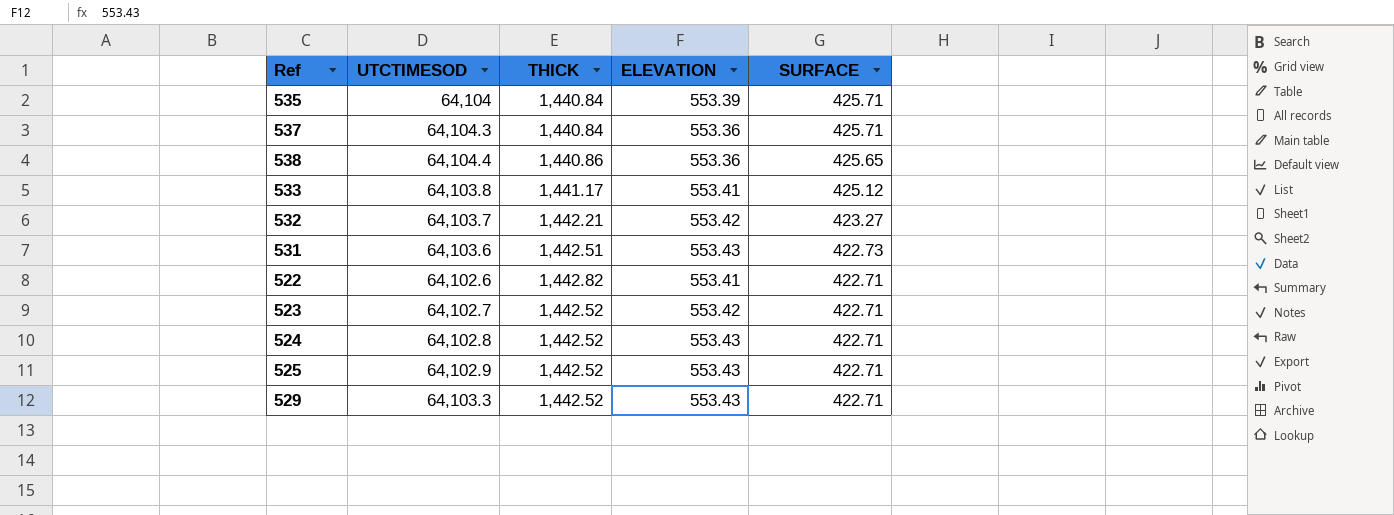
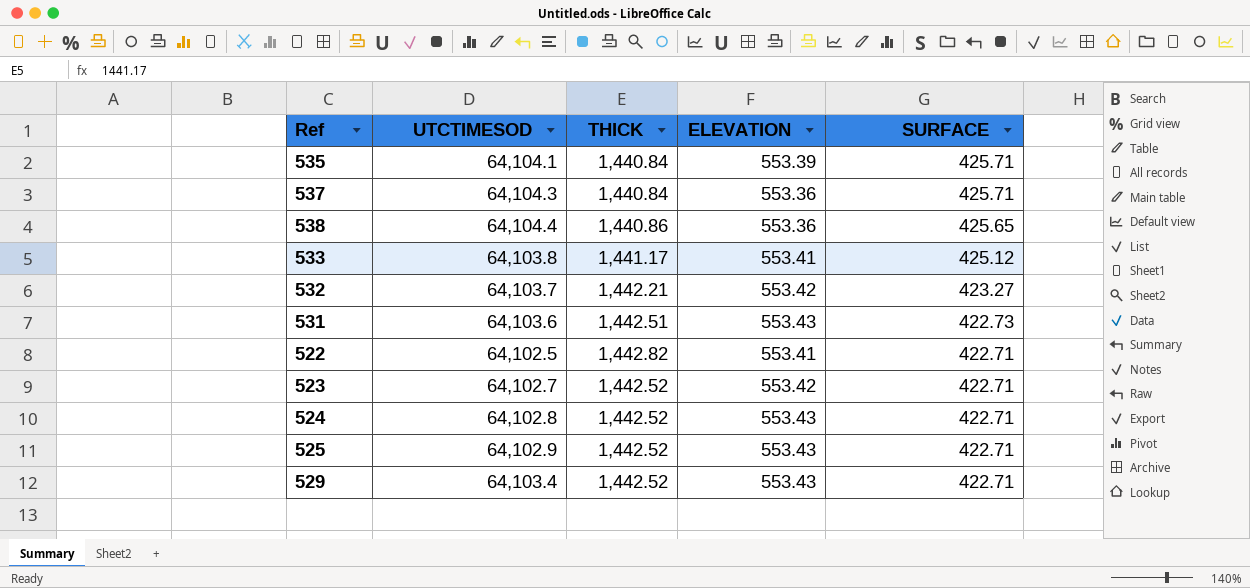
535 | UTCTIMESOD: 64,104 -> 64,104.1
522 | UTCTIMESOD: 64,102.6 -> 64,102.5
529 | UTCTIMESOD: 64,103.3 -> 64,103.4

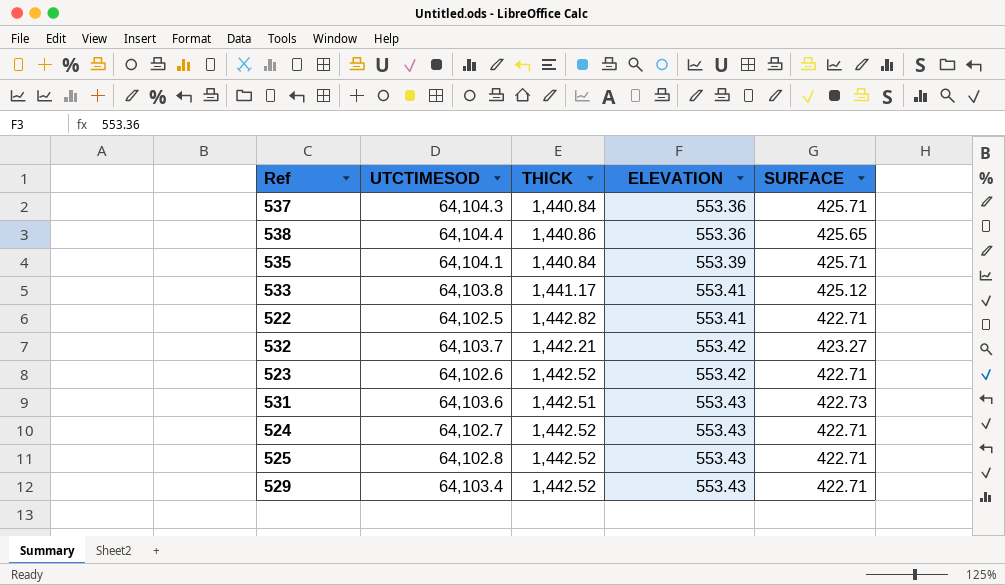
row order: SURFACE descending -> ELEVATION ascending
523 | UTCTIMESOD: 64,102.7 -> 64,102.6
524 | UTCTIMESOD: 64,102.8 -> 64,102.7
525 | UTCTIMESOD: 64,102.9 -> 64,102.8

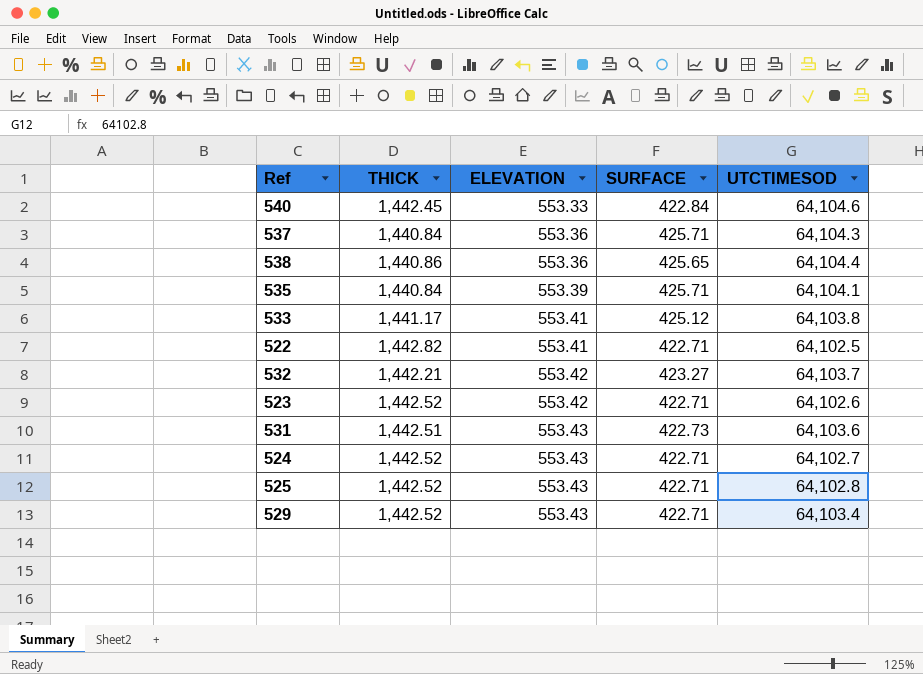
column UTCTIMESOD | position: 2 -> 5
row 540: none -> 1,442.45 | 553.33 | 422.84 | 64,104.6

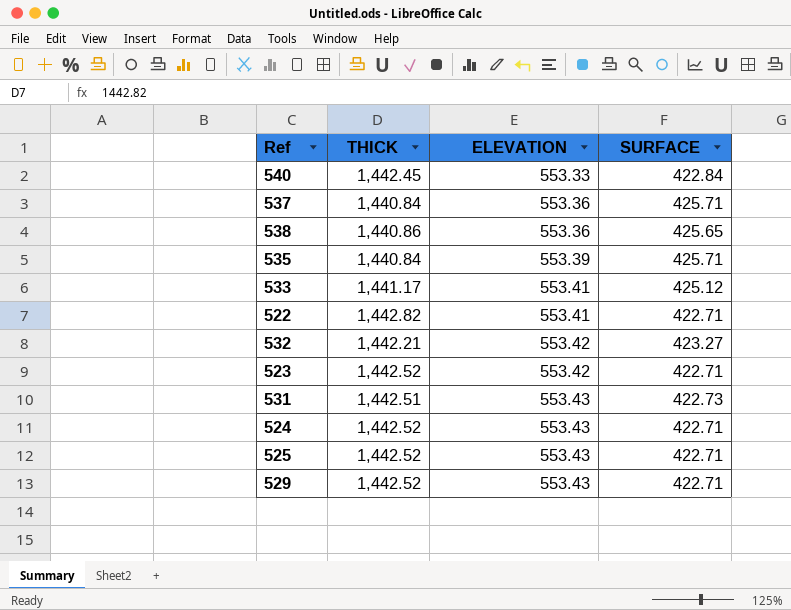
column UTCTIMESOD | position: 5 -> none

